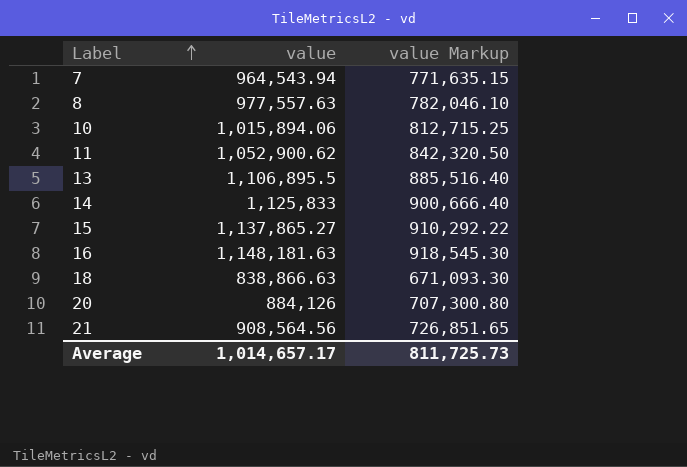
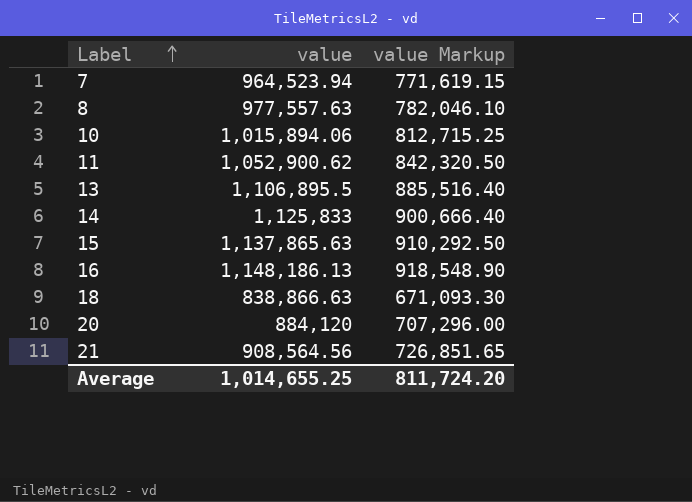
7 | value: 964,543.94 -> 964,523.94
7 | value Markup: 771,635.15 -> 771,619.15
15 | value: 1,137,865.27 -> 1,137,865.63
15 | value Markup: 910,292.22 -> 910,292.50
16 | value: 1,148,181.63 -> 1,148,186.13
16 | value Markup: 918,545.30 -> 918,548.90
20 | value: 884,126 -> 884,120
20 | value Markup: 707,300.80 -> 707,296.00
Average | value: 1,014,657.17 -> 1,014,655.25
Average | value Markup: 811,725.73 -> 811,724.20

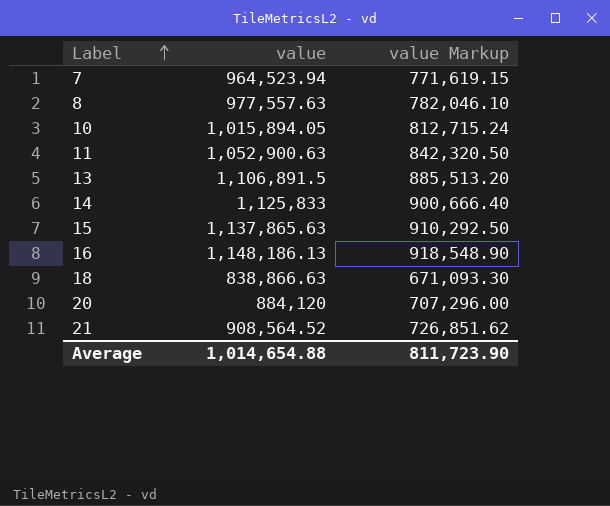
10 | value: 1,015,894.06 -> 1,015,894.05
10 | value Markup: 812,715.25 -> 812,715.24
11 | value: 1,052,900.62 -> 1,052,900.63
13 | value: 1,106,895.5 -> 1,106,891.5
13 | value Markup: 885,516.40 -> 885,513.20
21 | value: 908,564.56 -> 908,564.52
21 | value Markup: 726,851.65 -> 726,851.62
Average | value: 1,014,655.25 -> 1,014,654.88
Average | value Markup: 811,724.20 -> 811,723.90

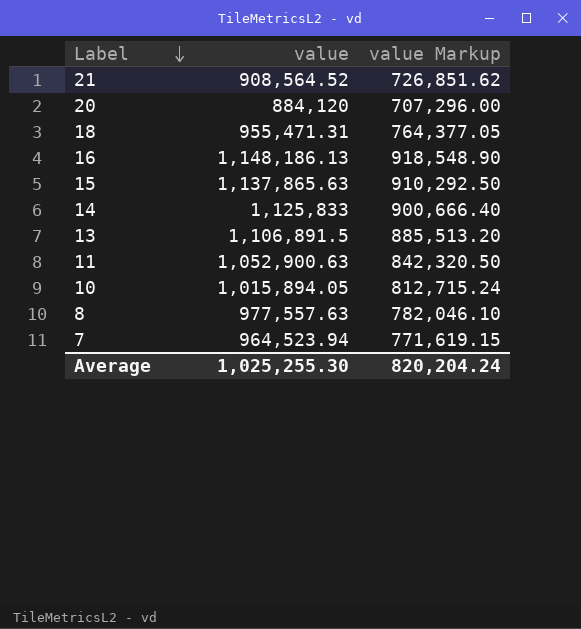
row order: Label ascending -> Label descending
18 | value: 838,866.63 -> 955,471.31
18 | value Markup: 671,093.30 -> 764,377.05
Average | value: 1,014,654.88 -> 1,025,255.30
Average | value Markup: 811,723.90 -> 820,204.24

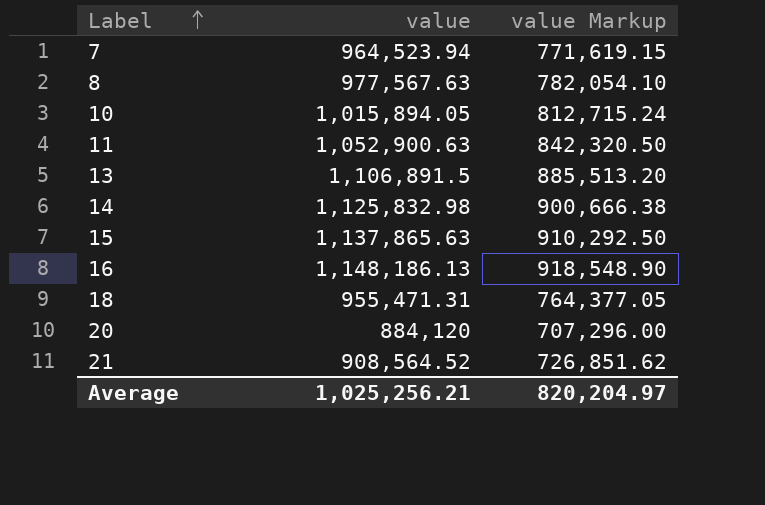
row order: Label descending -> Label ascending
8 | value: 977,557.63 -> 977,567.63
8 | value Markup: 782,046.10 -> 782,054.10
14 | value: 1,125,833 -> 1,125,832.98
14 | value Markup: 900,666.40 -> 900,666.38
Average | value: 1,025,255.30 -> 1,025,256.21
Average | value Markup: 820,204.24 -> 820,204.97

